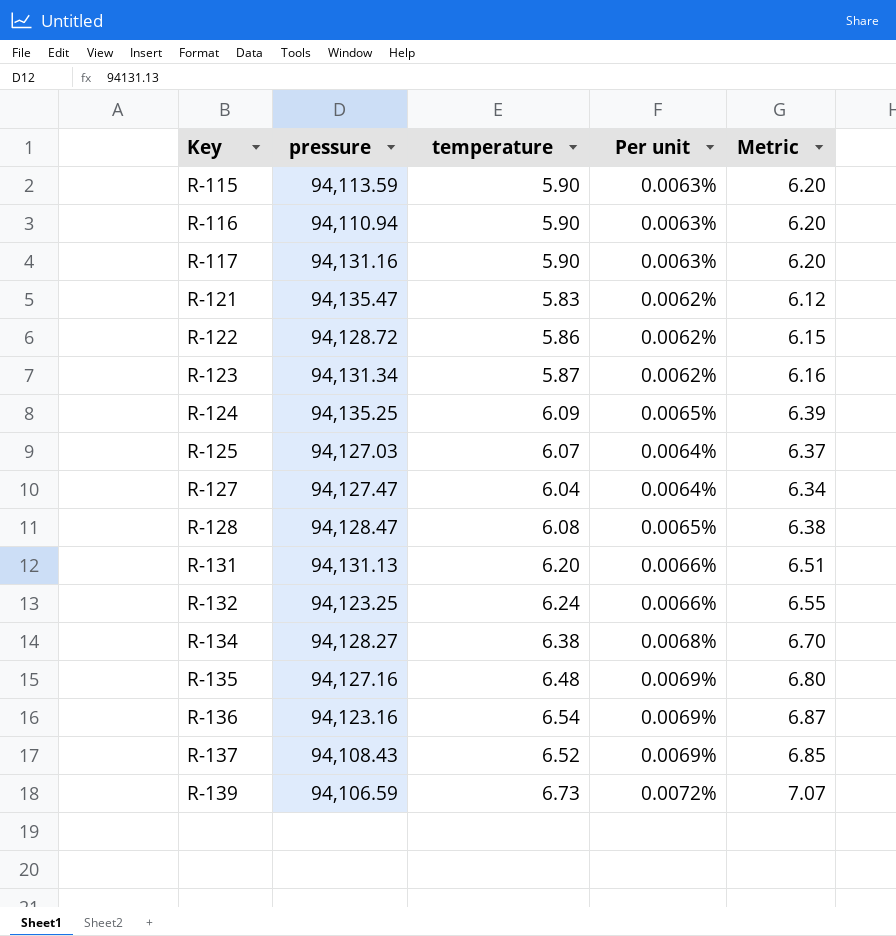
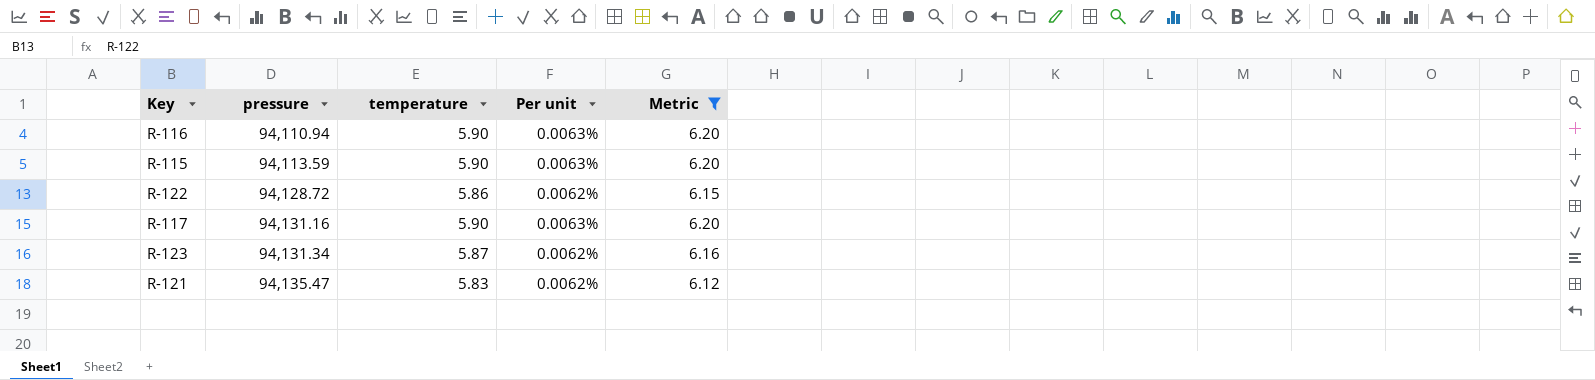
filter: none -> Metric <= 6.20
row order: Key ascending -> pressure ascending

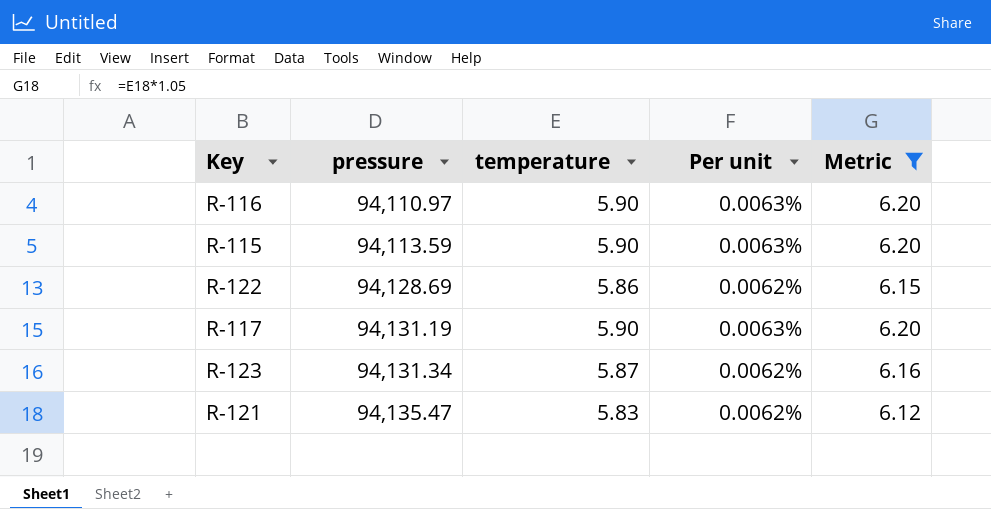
R-116 | pressure: 94,110.94 -> 94,110.97
R-122 | pressure: 94,128.72 -> 94,128.69
R-117 | pressure: 94,131.16 -> 94,131.19

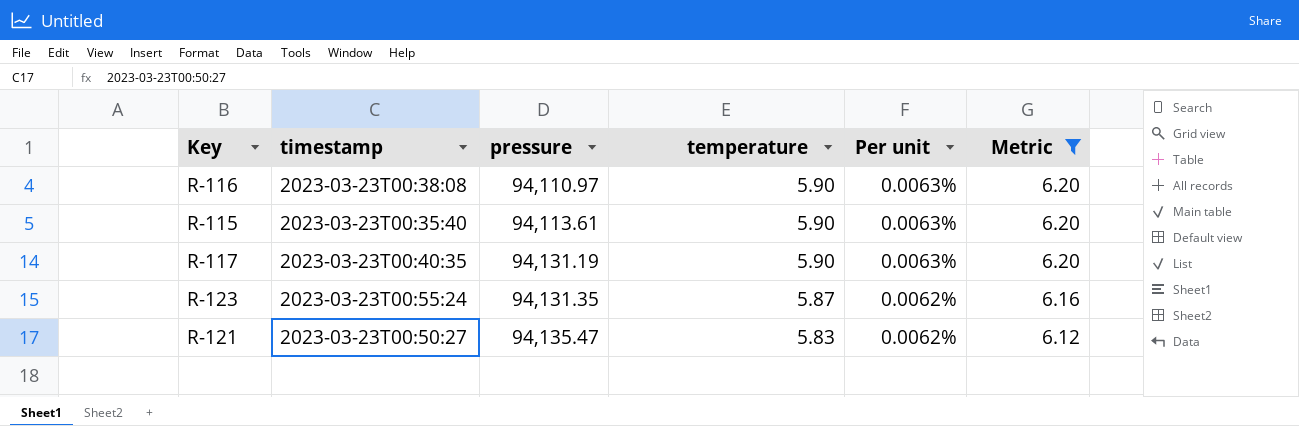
column timestamp | position: none -> 2
row R-122: 94,128.69 | 5.86 | 0.0062% | 6.15 -> none
R-115 | pressure: 94,113.59 -> 94,113.61
R-123 | pressure: 94,131.34 -> 94,131.35

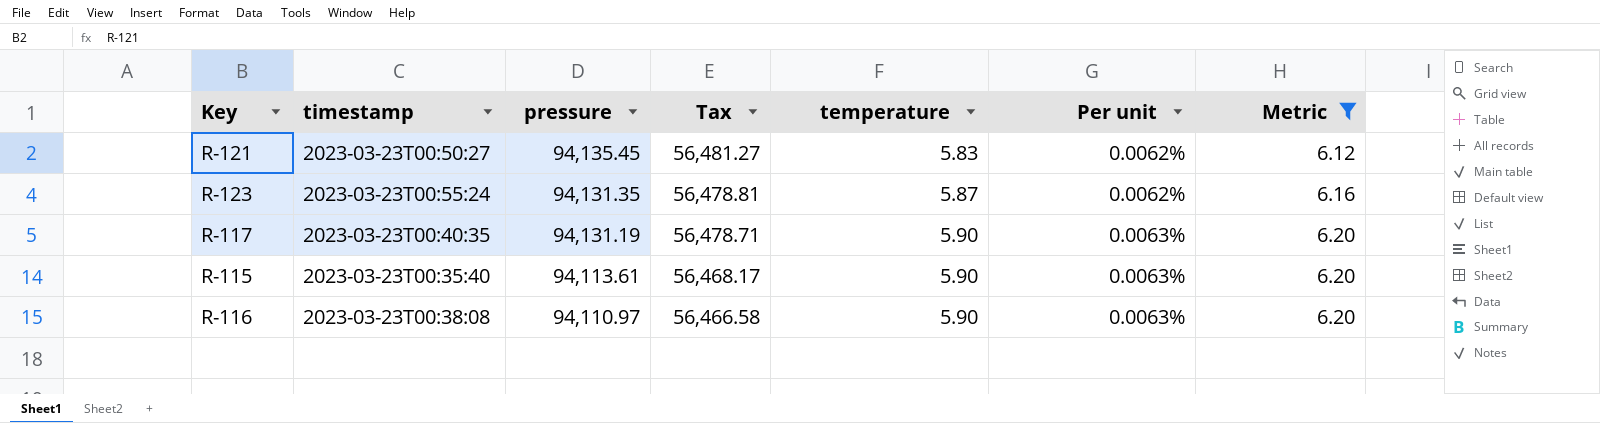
row order: pressure ascending -> pressure descending
column Tax | formula: none -> [pressure] * 0.6
R-121 | pressure: 94,135.47 -> 94,135.45

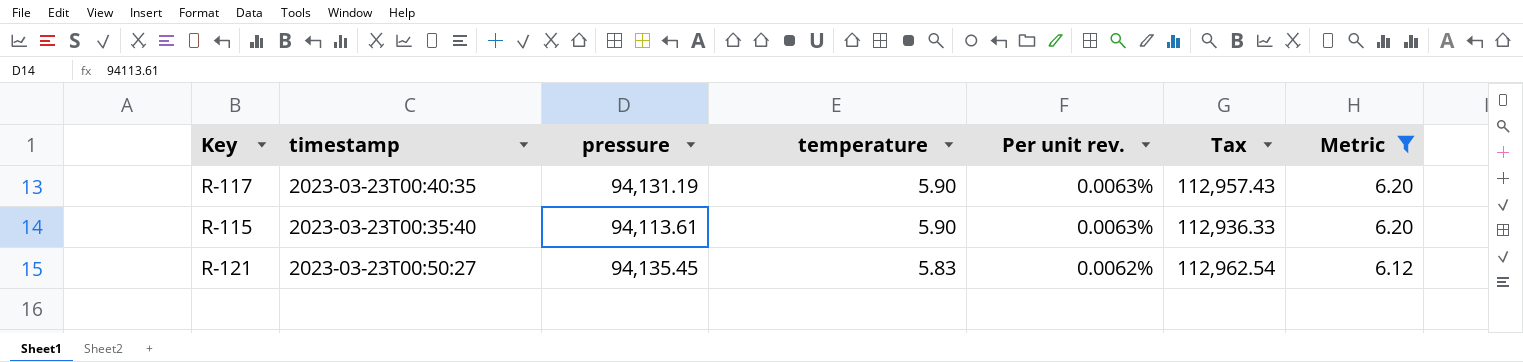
row order: pressure descending -> temperature descending
column name: Per unit -> Per unit rev.
column Tax | formula: [pressure] * 0.6 -> [pressure] * 1.2
column Tax | position: 4 -> 6
row R-123: 2023-03-23T00:55:24 | 94,131.35 | 56,478.81 | 5.87 | 0.0062% | 6.16 -> none
row R-116: 2023-03-23T00:38:08 | 94,110.97 | 56,466.58 | 5.90 | 0.0063% | 6.20 -> none

